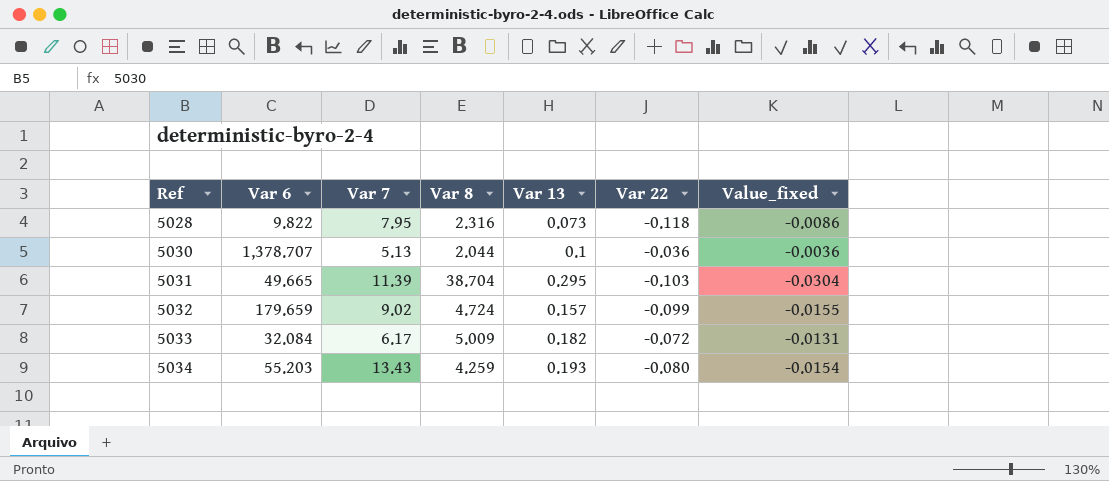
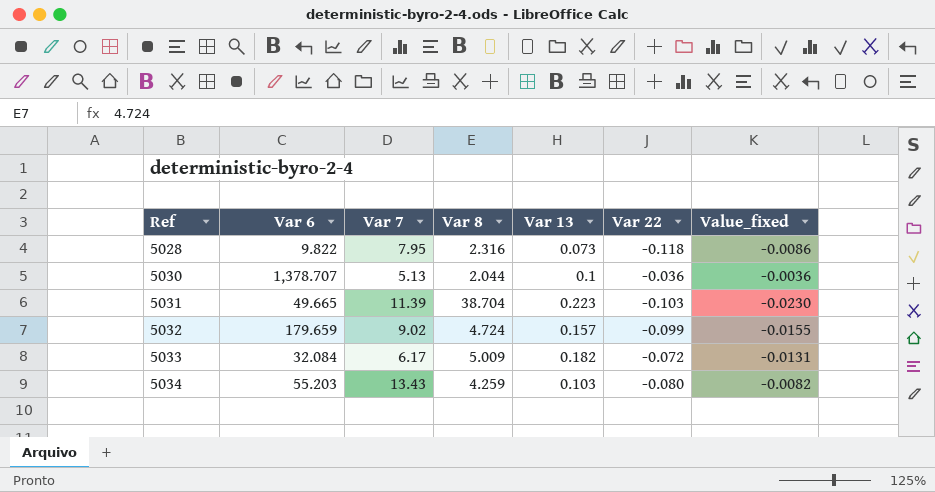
5031 | Var 13: 0.295 -> 0.223
5031 | Value_fixed: -0.0304 -> -0.0230
5034 | Var 13: 0.193 -> 0.103
5034 | Value_fixed: -0.0154 -> -0.0082

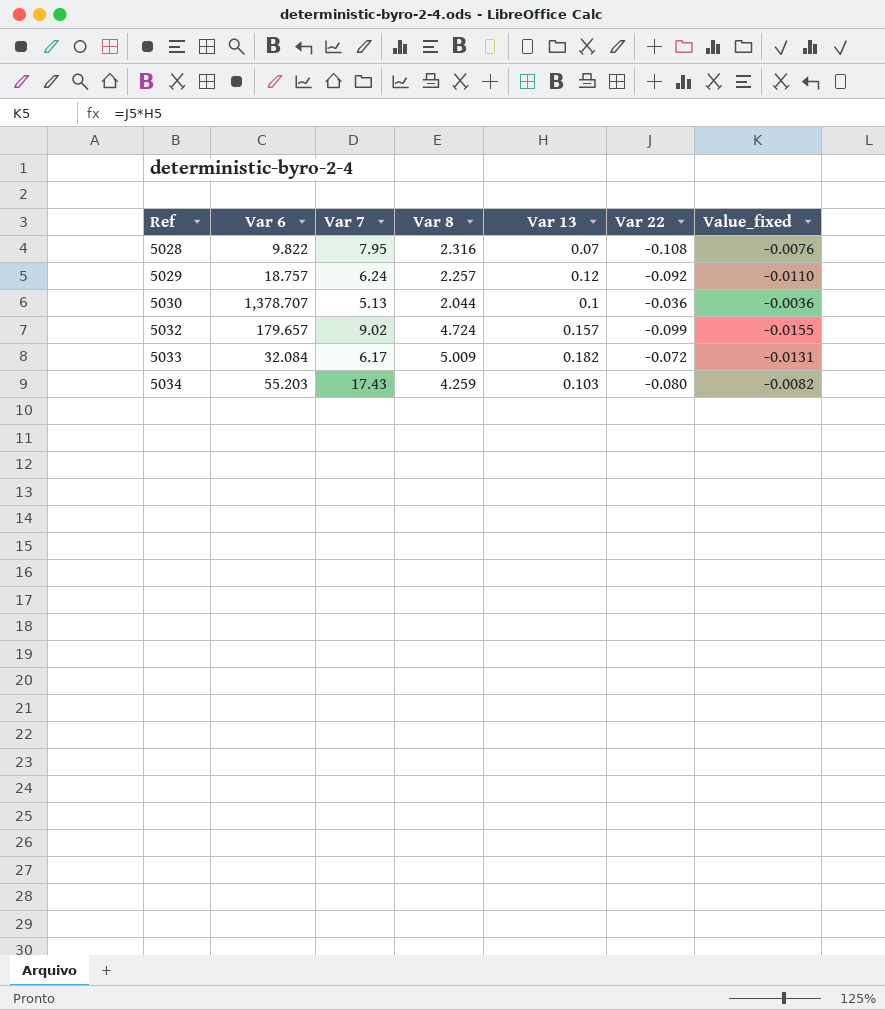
row 5031: 49.665 | 11.39 | 38.704 | 0.223 | -0.103 | -0.0230 -> none
5028 | Var 13: 0.073 -> 0.07
5028 | Var 22: -0.118 -> -0.108
5028 | Value_fixed: -0.0086 -> -0.0076
row 5029: none -> 18.757 | 6.24 | 2.257 | 0.12 | -0.092 | -0.0110
5032 | Var 6: 179.659 -> 179.657
5034 | Var 7: 13.43 -> 17.43

